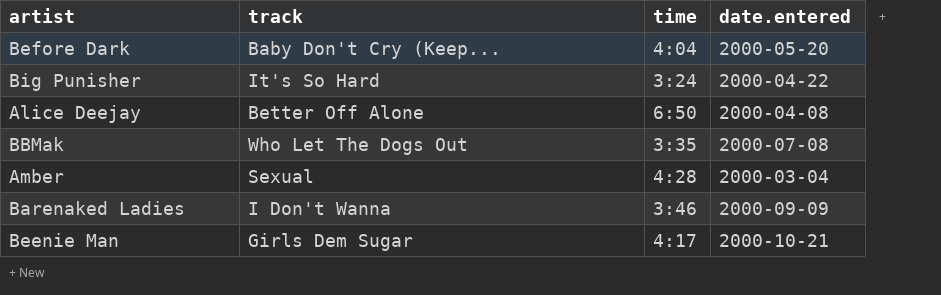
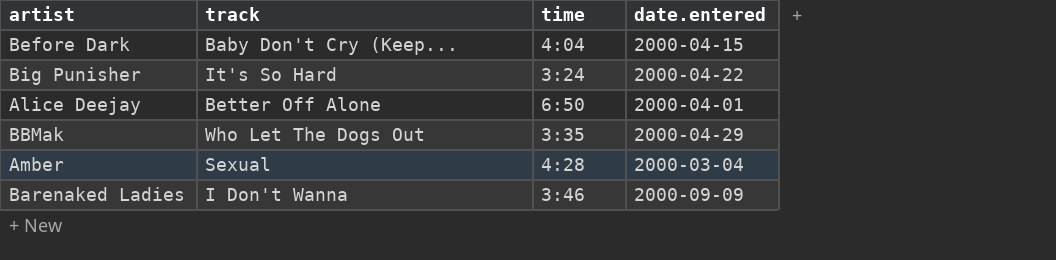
row Beenie Man: Girls Dem Sugar | 4:17 | 2000-10-21 -> none
Before Dark | date.entered: 2000-05-20 -> 2000-04-15
Alice Deejay | date.entered: 2000-04-08 -> 2000-04-01
BBMak | date.entered: 2000-07-08 -> 2000-04-29

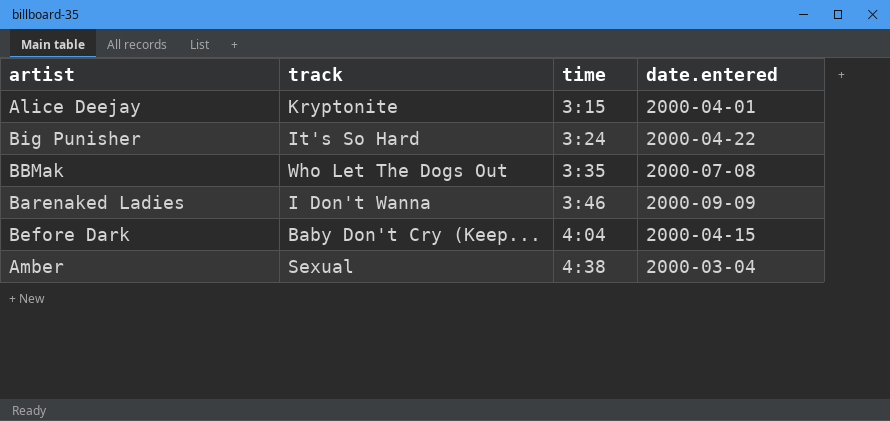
row order: none -> time ascending
Alice Deejay | track: Better Off Alone -> Kryptonite
Alice Deejay | time: 6:50 -> 3:15
BBMak | date.entered: 2000-04-29 -> 2000-07-08
Amber | time: 4:28 -> 4:38

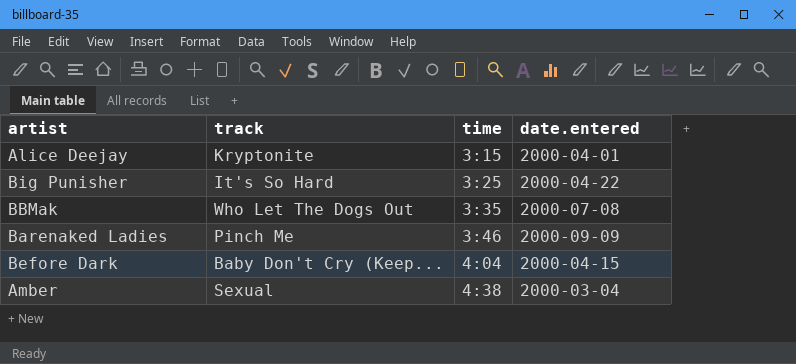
Big Punisher | time: 3:24 -> 3:25
Barenaked Ladies | track: I Don't Wanna -> Pinch Me

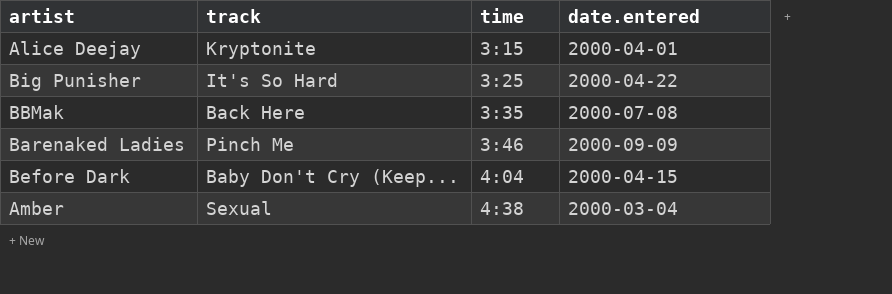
BBMak | track: Who Let The Dogs Out -> Back Here

